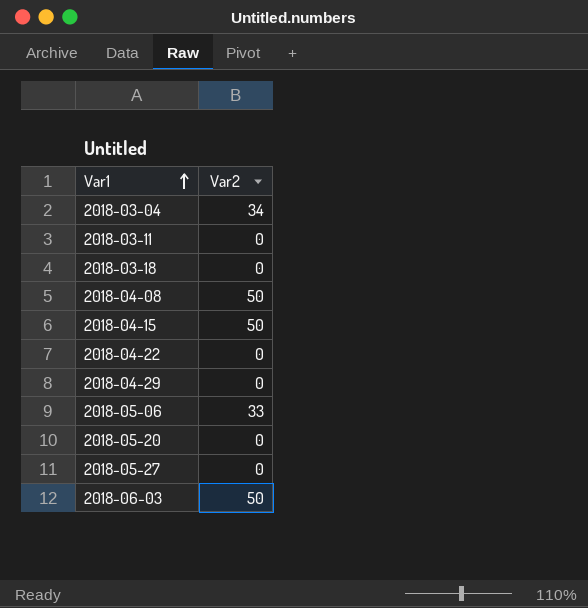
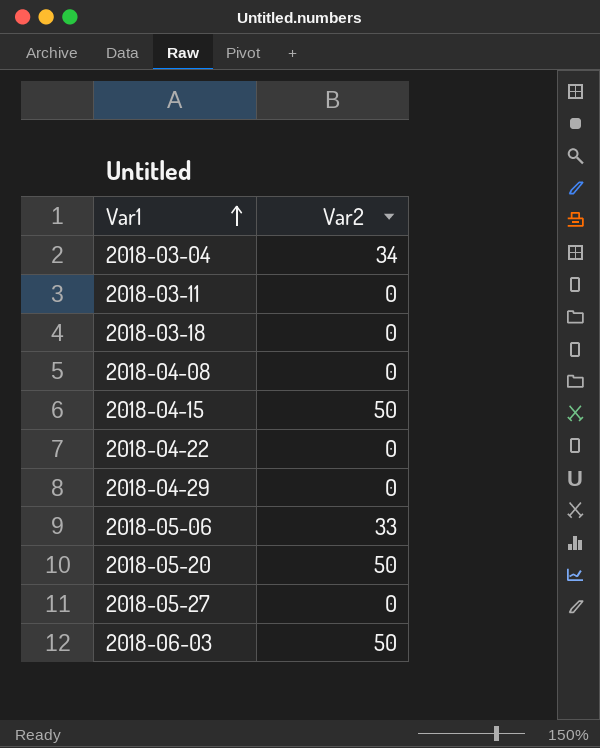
2018-04-08 | Var2: 50 -> 0
2018-05-20 | Var2: 0 -> 50

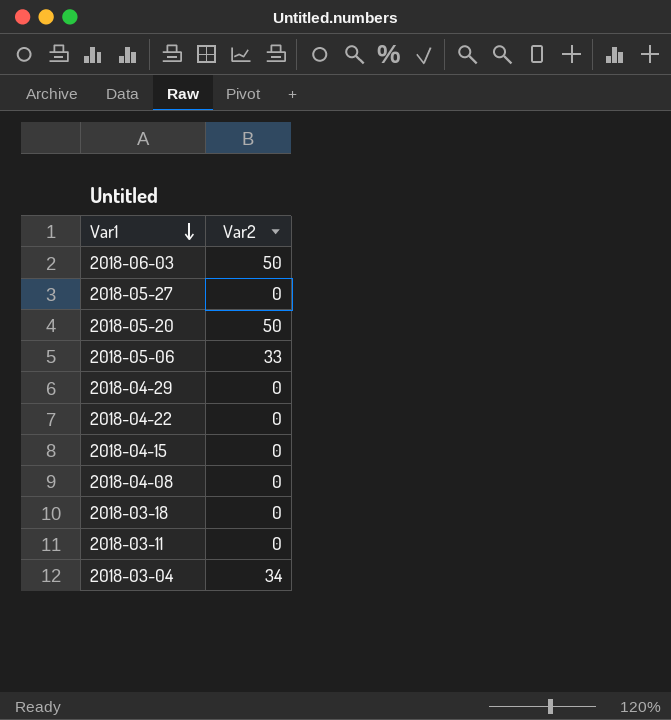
row order: Var1 ascending -> Var1 descending
2018-04-15 | Var2: 50 -> 0

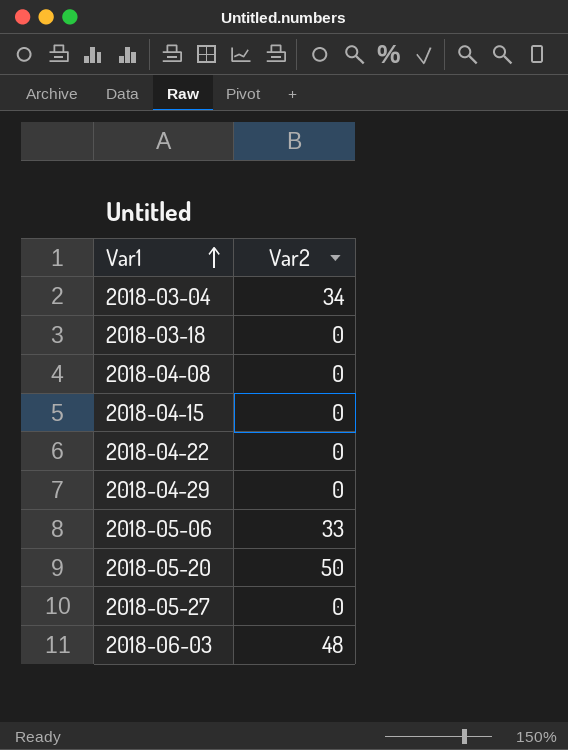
row order: Var1 descending -> Var1 ascending
row 2018-03-11: 0 -> none
2018-06-03 | Var2: 50 -> 48

